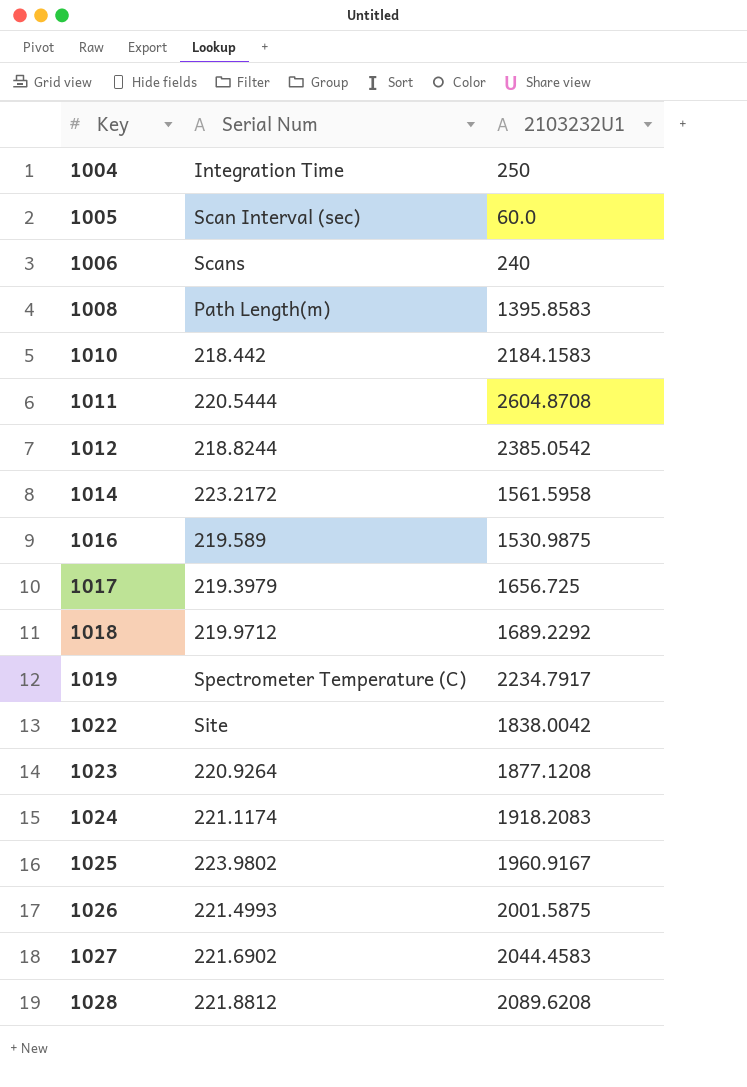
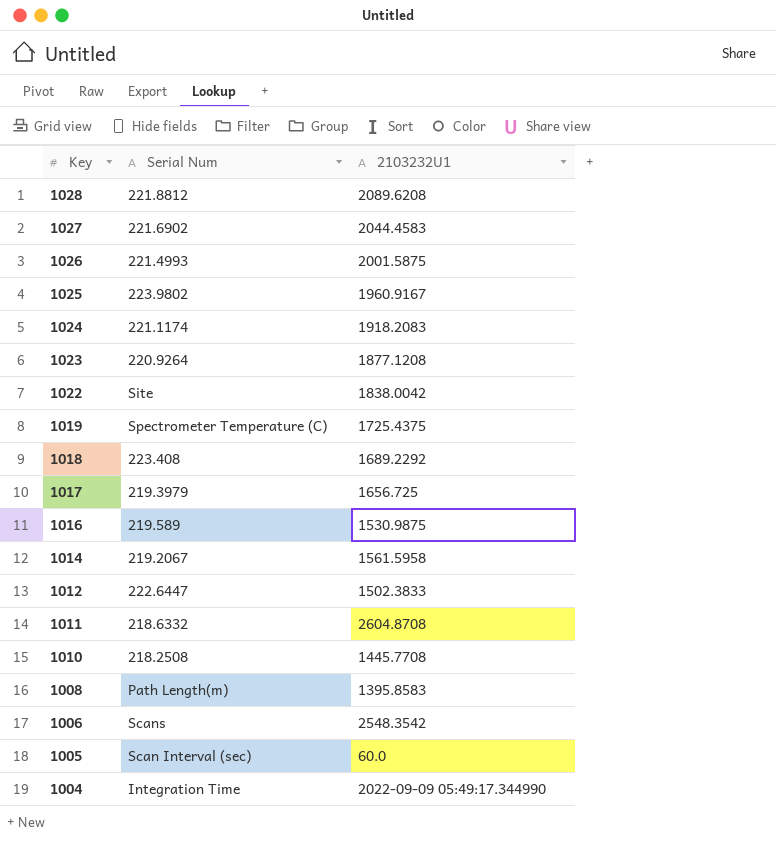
row order: Key ascending -> Key descending
1019 | 2103232U1: 2234.7917 -> 1725.4375
1018 | Serial Num: 219.9712 -> 223.408
1014 | Serial Num: 223.2172 -> 219.2067
1012 | Serial Num: 218.8244 -> 222.6447
1012 | 2103232U1: 2385.0542 -> 1502.3833
1011 | Serial Num: 220.5444 -> 218.6332
1010 | Serial Num: 218.442 -> 218.2508
1010 | 2103232U1: 2184.1583 -> 1445.7708
1006 | 2103232U1: 240 -> 2548.3542
1004 | 2103232U1: 250 -> 2022-09-09 05:49:17.344990

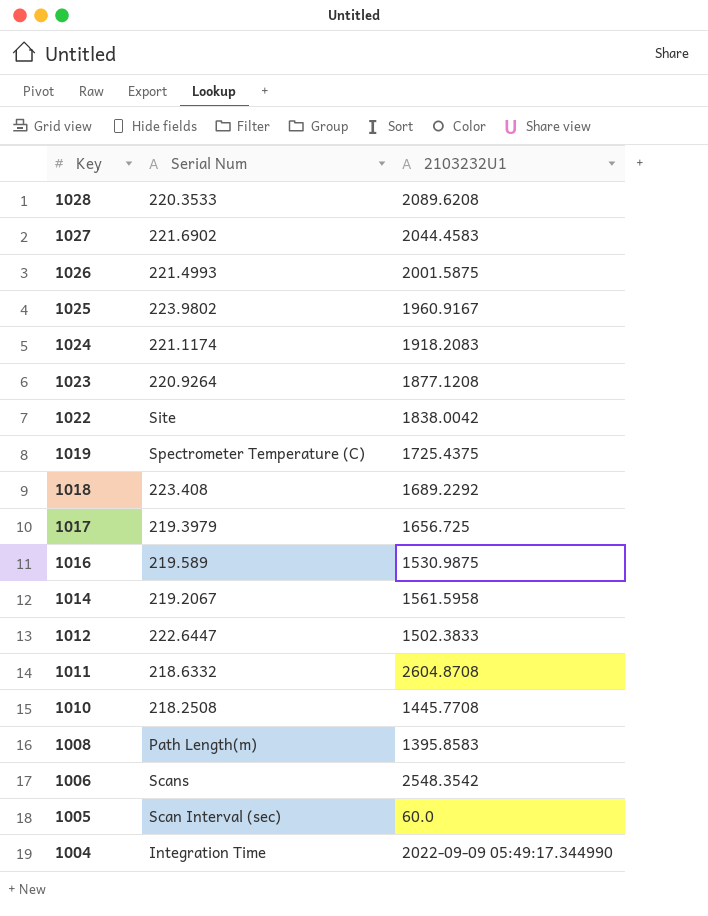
1028 | Serial Num: 221.8812 -> 220.3533

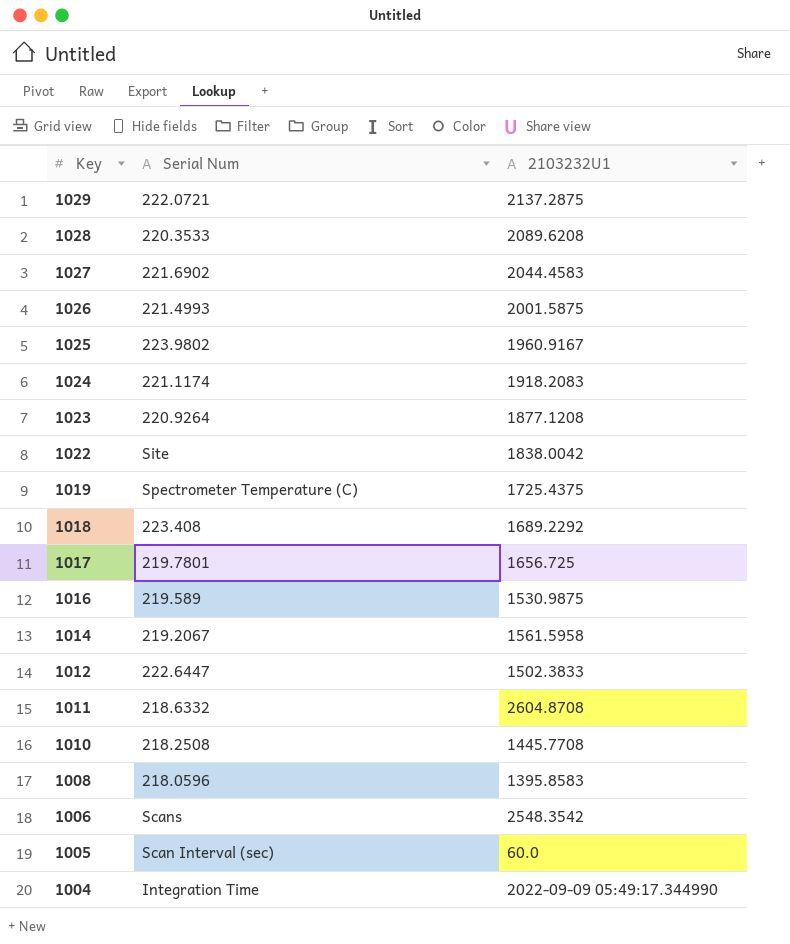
row 1029: none -> 222.0721 | 2137.2875
1017 | Serial Num: 219.3979 -> 219.7801
1008 | Serial Num: Path Length(m) -> 218.0596

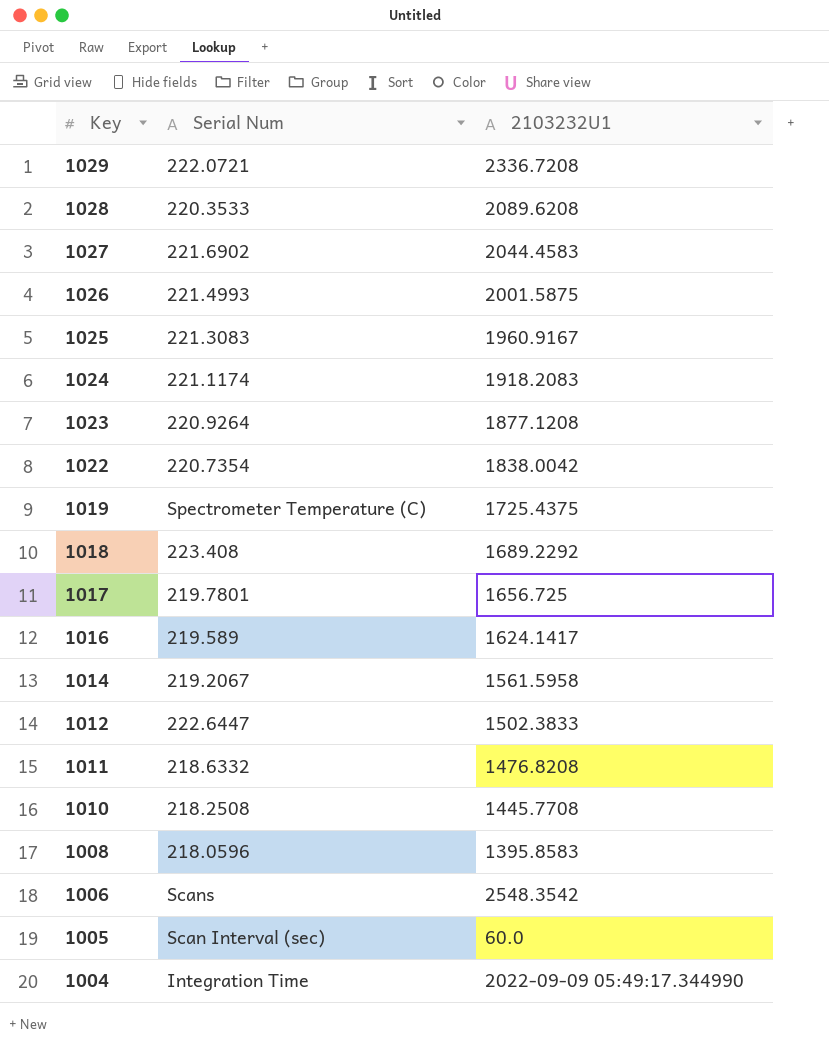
1029 | 2103232U1: 2137.2875 -> 2336.7208
1025 | Serial Num: 223.9802 -> 221.3083
1022 | Serial Num: Site -> 220.7354
1016 | 2103232U1: 1530.9875 -> 1624.1417
1011 | 2103232U1: 2604.8708 -> 1476.8208

